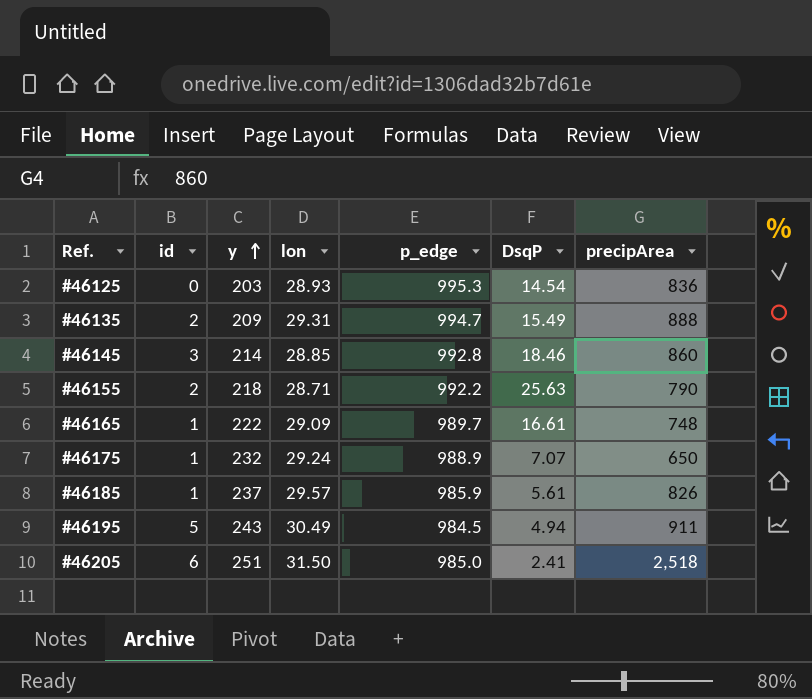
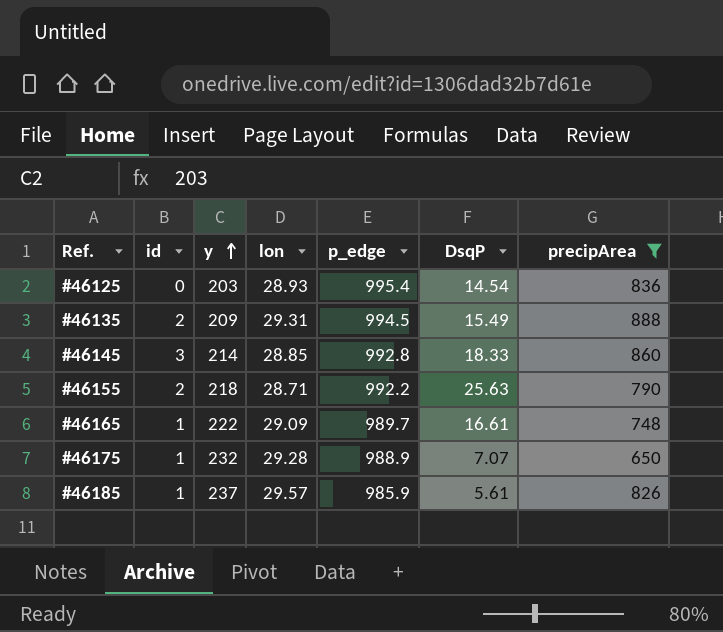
filter: none -> precipArea <= 888
#46125 | p_edge: 995.3 -> 995.4
#46135 | p_edge: 994.7 -> 994.5
#46145 | DsqP: 18.46 -> 18.33
#46175 | lon: 29.24 -> 29.28

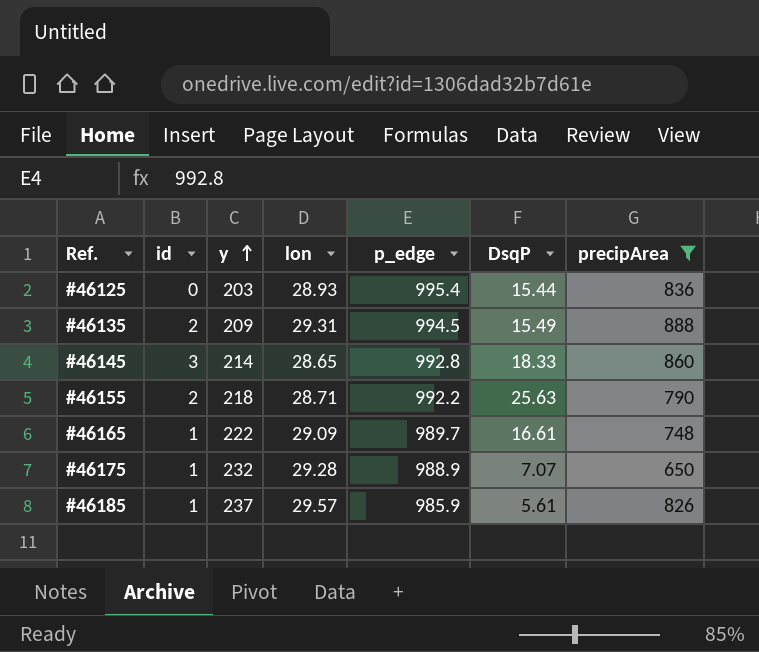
#46125 | DsqP: 14.54 -> 15.44
#46145 | lon: 28.85 -> 28.65

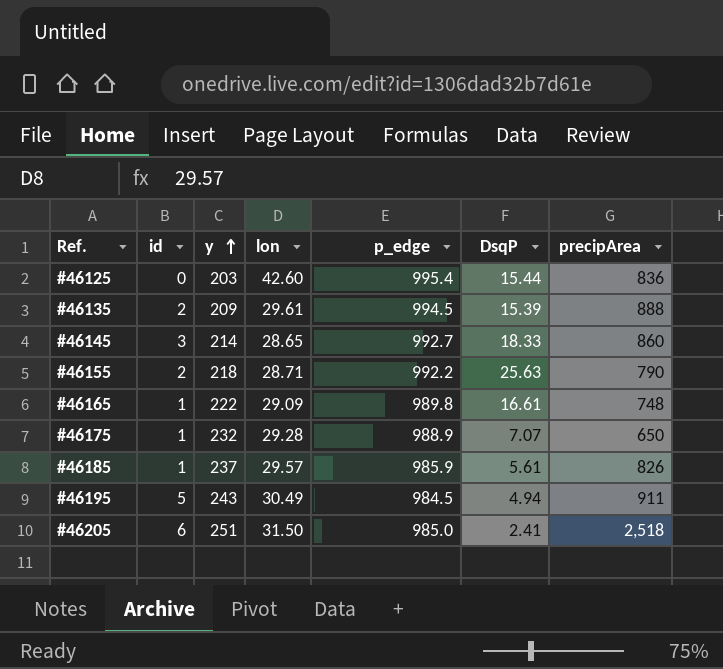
filter: precipArea <= 888 -> none
#46125 | lon: 28.93 -> 42.60
#46135 | lon: 29.31 -> 29.61
#46135 | DsqP: 15.49 -> 15.39
#46145 | p_edge: 992.8 -> 992.7
#46165 | p_edge: 989.7 -> 989.8

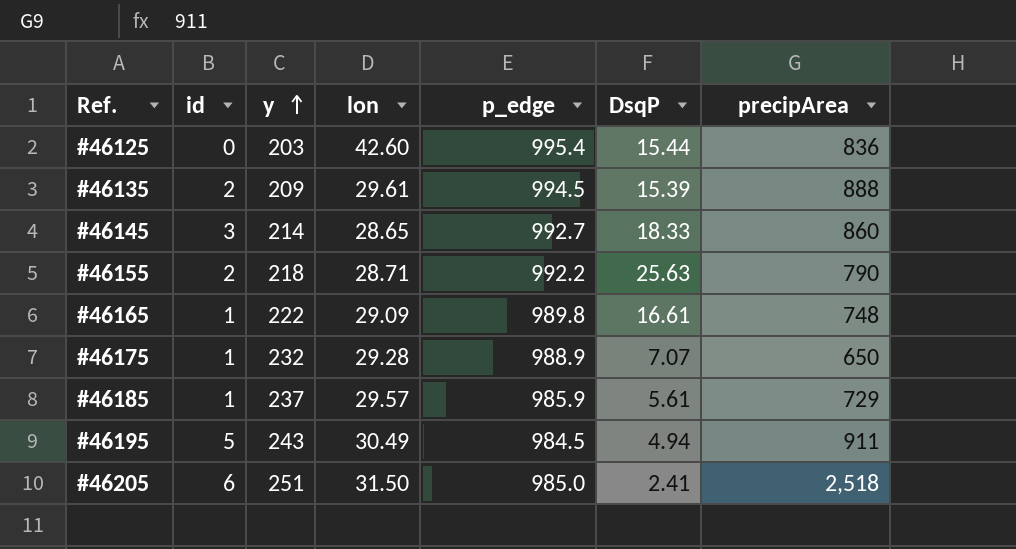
#46185 | precipArea: 826 -> 729

